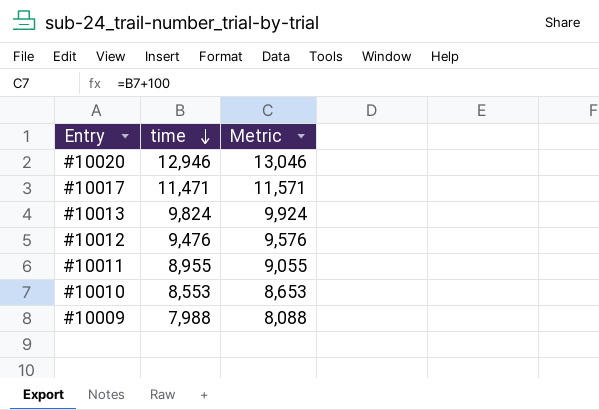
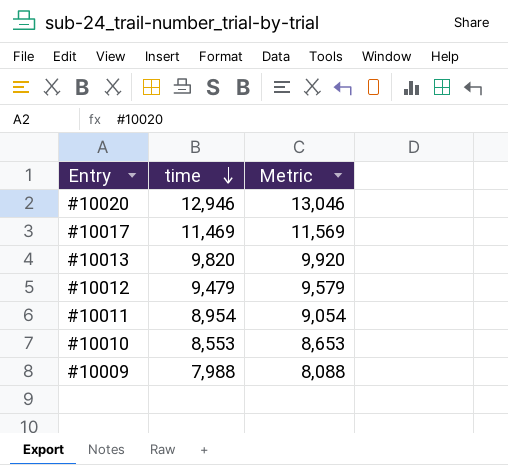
#10017 | time: 11,471 -> 11,469
#10017 | Metric: 11,571 -> 11,569
#10013 | time: 9,824 -> 9,820
#10013 | Metric: 9,924 -> 9,920
#10012 | time: 9,476 -> 9,479
#10012 | Metric: 9,576 -> 9,579
#10011 | time: 8,955 -> 8,954
#10011 | Metric: 9,055 -> 9,054

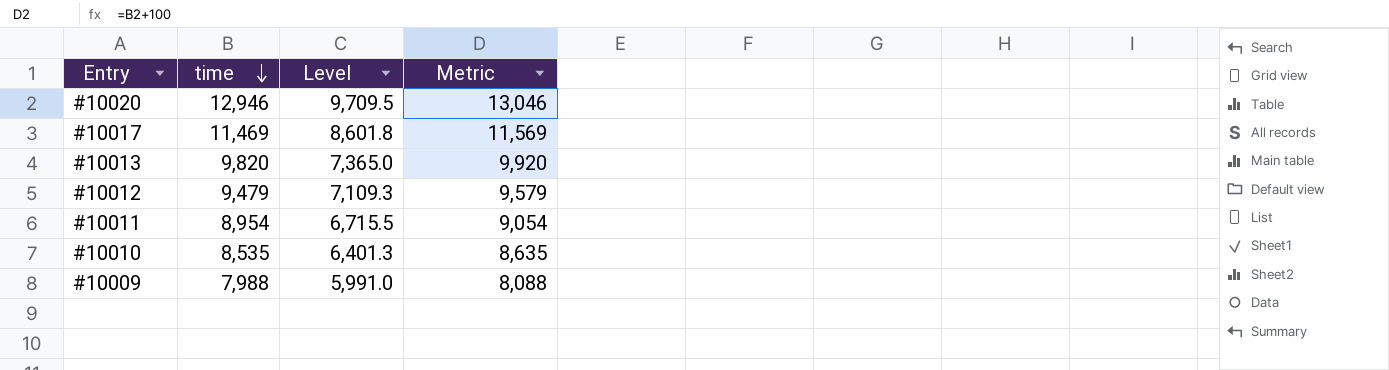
column Level | formula: none -> [time] * 0.75
#10010 | time: 8,553 -> 8,535
#10010 | Metric: 8,653 -> 8,635

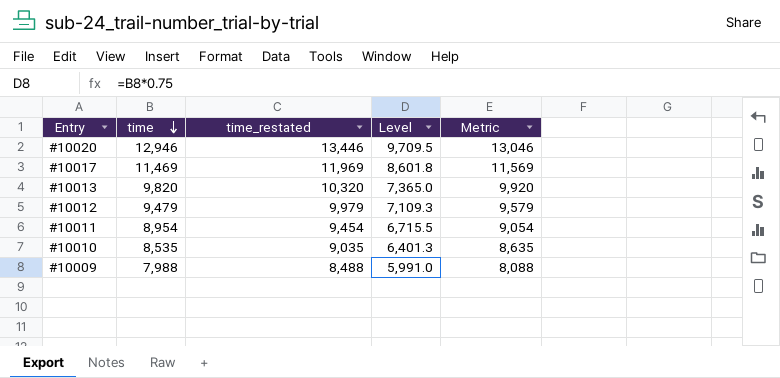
column time_restated | formula: none -> [time] + 500

